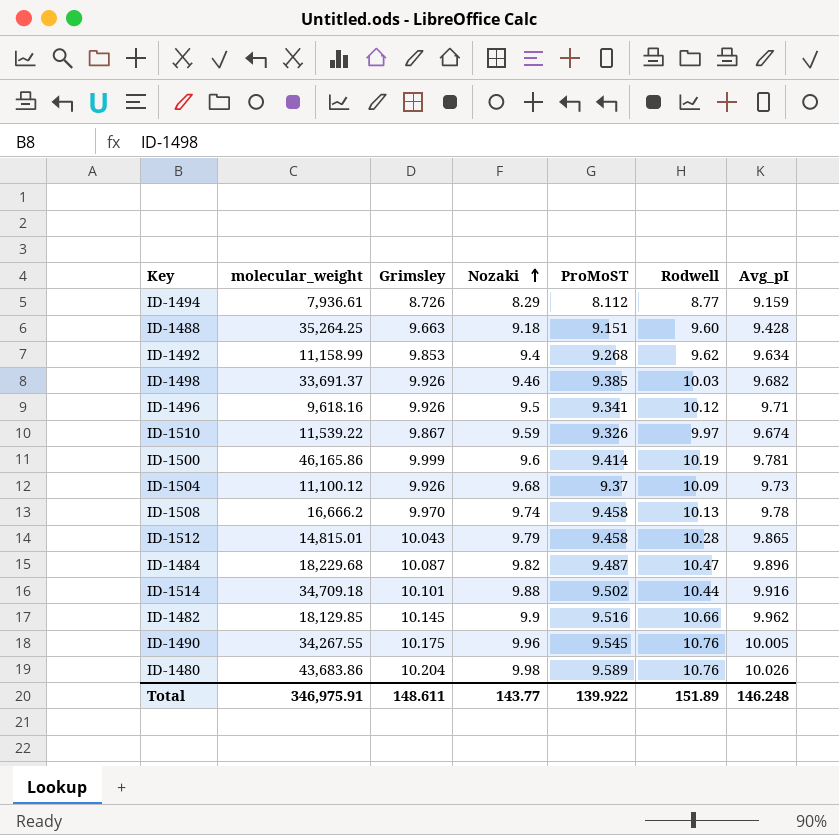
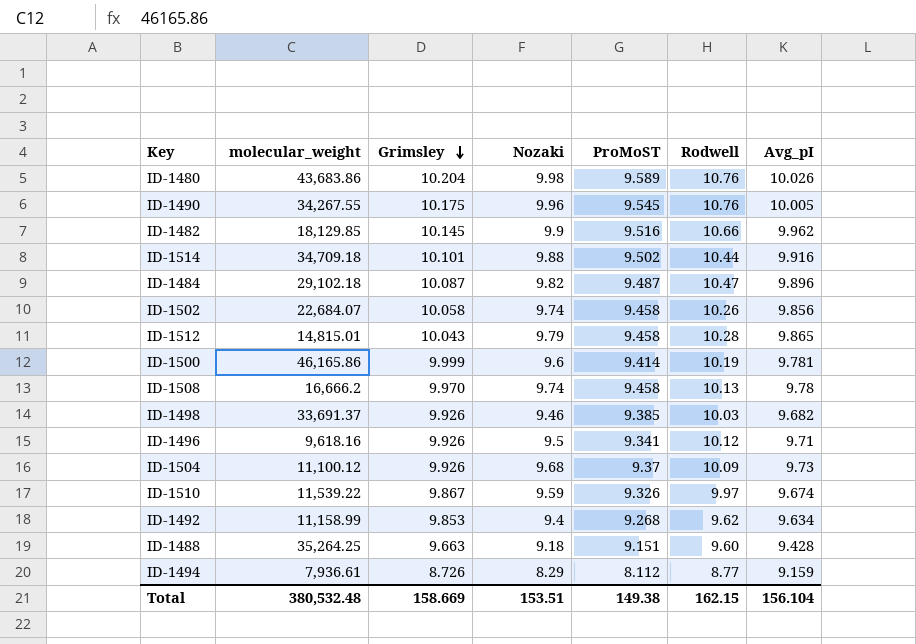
row order: Nozaki ascending -> Grimsley descending
ID-1484 | molecular_weight: 18,229.68 -> 29,102.18
row ID-1502: none -> 22,684.07 | 10.058 | 9.74 | 9.458 | 10.26 | 9.856
Total | molecular_weight: 346,975.91 -> 380,532.48
Total | Grimsley: 148.611 -> 158.669
Total | Nozaki: 143.77 -> 153.51
Total | ProMoST: 139.922 -> 149.38
Total | Rodwell: 151.89 -> 162.15
Total | Avg_pI: 146.248 -> 156.104

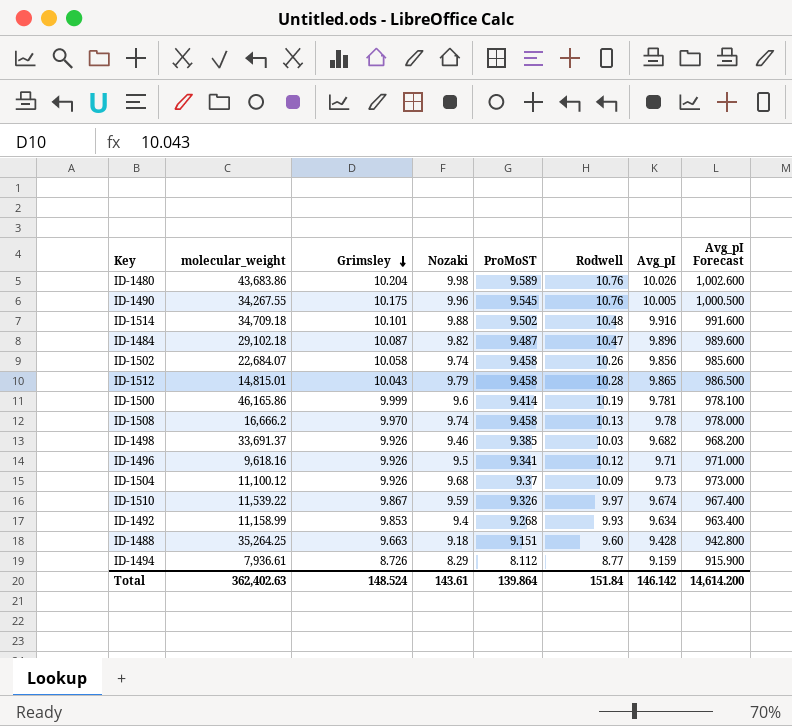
column Avg_pI Forecast | formula: none -> [Avg_pI] * 100
row ID-1482: 18,129.85 | 10.145 | 9.9 | 9.516 | 10.66 | 9.962 -> none
ID-1514 | Rodwell: 10.44 -> 10.48
ID-1492 | Rodwell: 9.62 -> 9.93
Total | molecular_weight: 380,532.48 -> 362,402.63
Total | Grimsley: 158.669 -> 148.524
Total | Nozaki: 153.51 -> 143.61
Total | ProMoST: 149.38 -> 139.864
Total | Rodwell: 162.15 -> 151.84
Total | Avg_pI: 156.104 -> 146.142

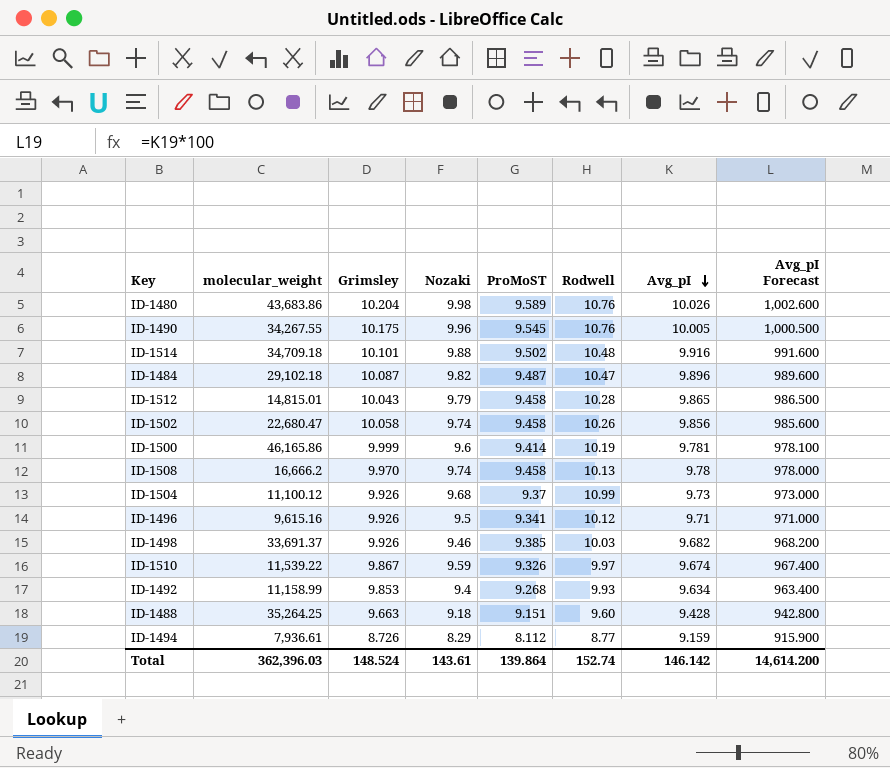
row order: Grimsley descending -> Avg_pI descending
ID-1502 | molecular_weight: 22,684.07 -> 22,680.47
ID-1504 | Rodwell: 10.09 -> 10.99
ID-1496 | molecular_weight: 9,618.16 -> 9,615.16
Total | molecular_weight: 362,402.63 -> 362,396.03
Total | Rodwell: 151.84 -> 152.74

